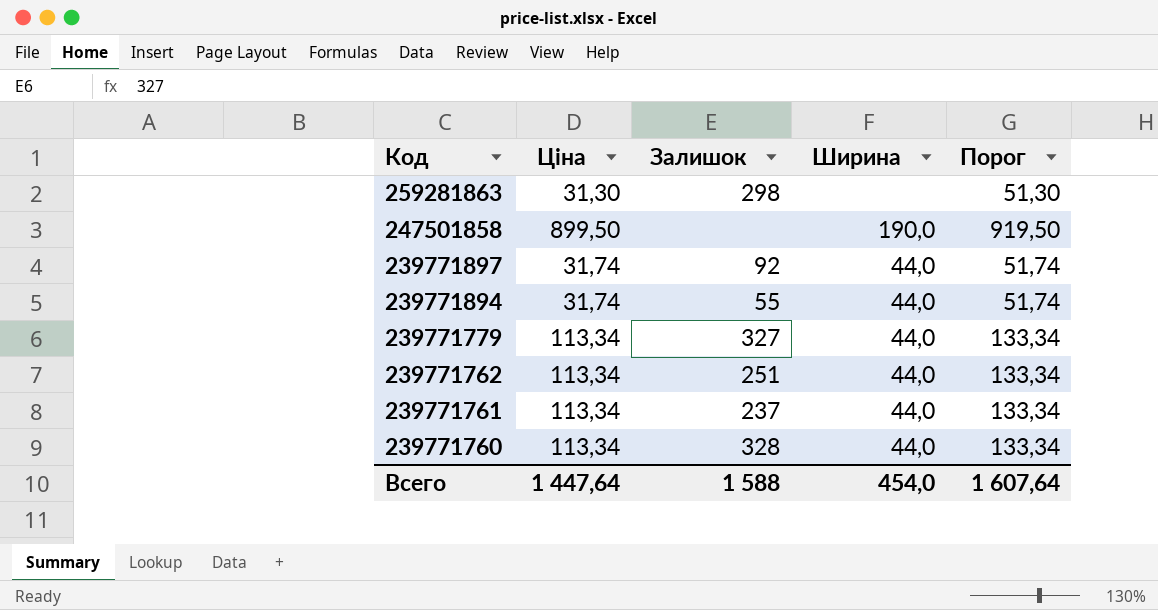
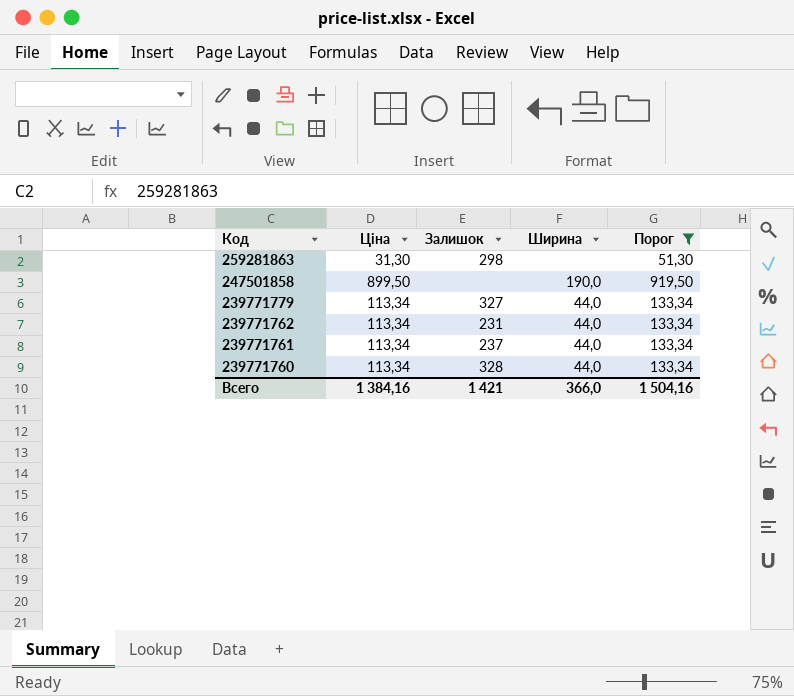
filter: none -> Порог != 51,74
239771762 | Залишок: 251 -> 231
Всего | Ціна: 1 447,64 -> 1 384,16
Всего | Залишок: 1 588 -> 1 421
Всего | Ширина: 454,0 -> 366,0
Всего | Порог: 1 607,64 -> 1 504,16

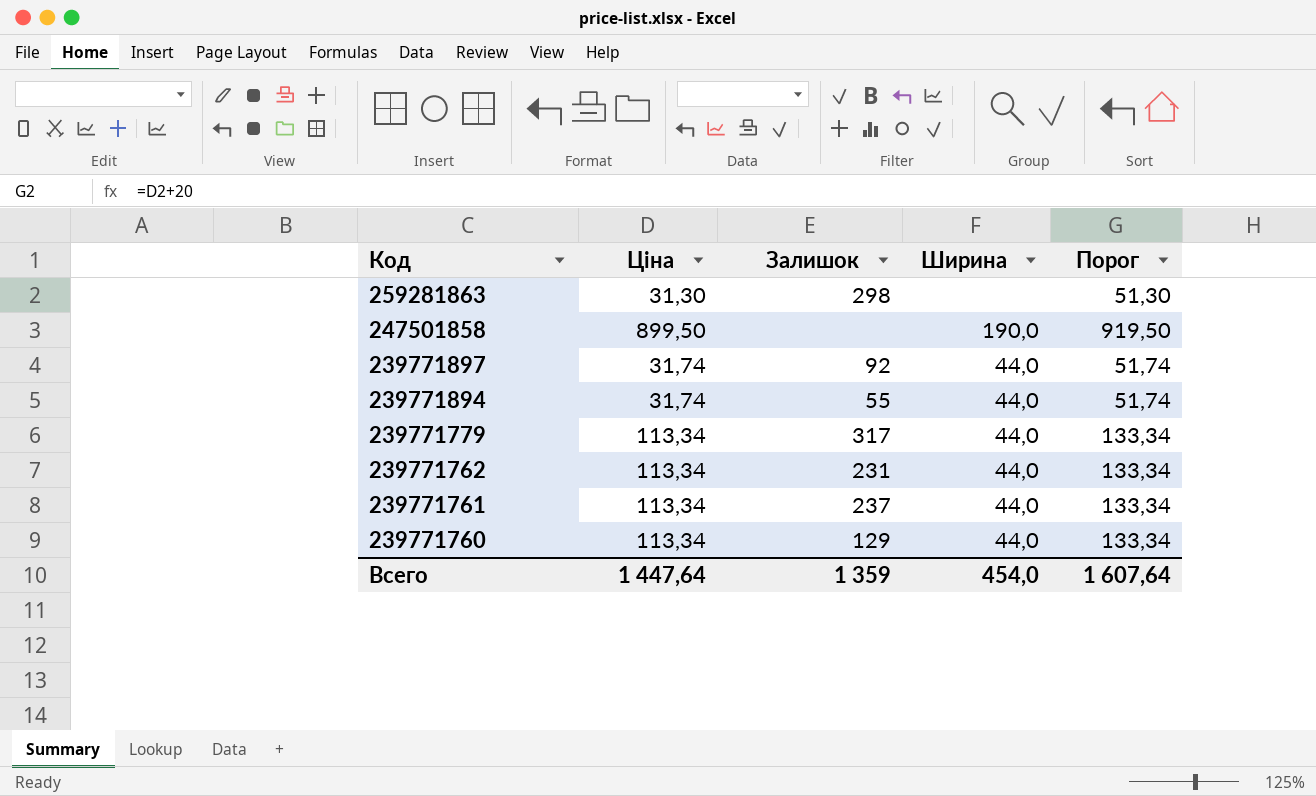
filter: Порог != 51,74 -> none
239771779 | Залишок: 327 -> 317
239771760 | Залишок: 328 -> 129
Всего | Ціна: 1 384,16 -> 1 447,64
Всего | Залишок: 1 421 -> 1 359
Всего | Ширина: 366,0 -> 454,0
Всего | Порог: 1 504,16 -> 1 607,64

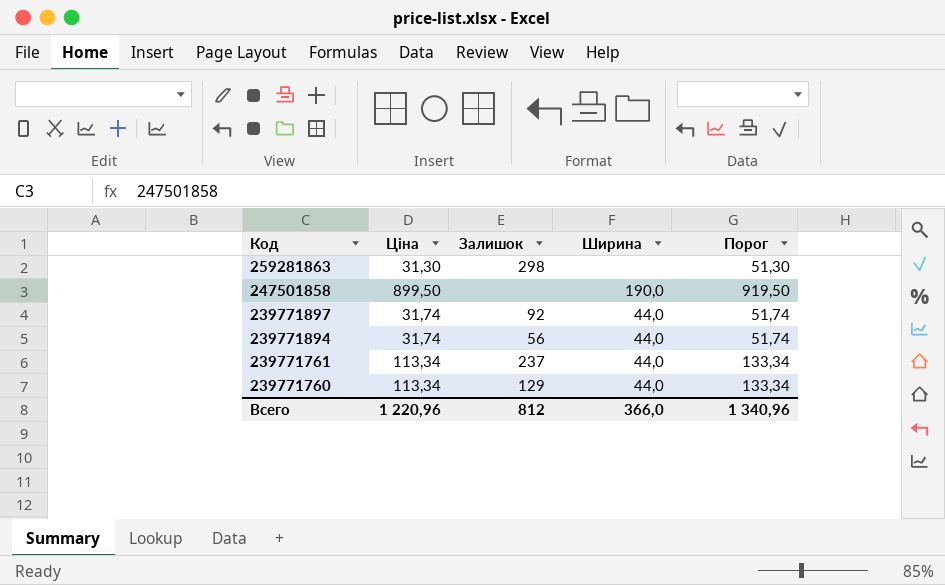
row 239771779: 113,34 | 317 | 44,0 | 133,34 -> none
row 239771762: 113,34 | 231 | 44,0 | 133,34 -> none
239771894 | Залишок: 55 -> 56
Всего | Ціна: 1 447,64 -> 1 220,96
Всего | Залишок: 1 359 -> 812
Всего | Ширина: 454,0 -> 366,0
Всего | Порог: 1 607,64 -> 1 340,96

